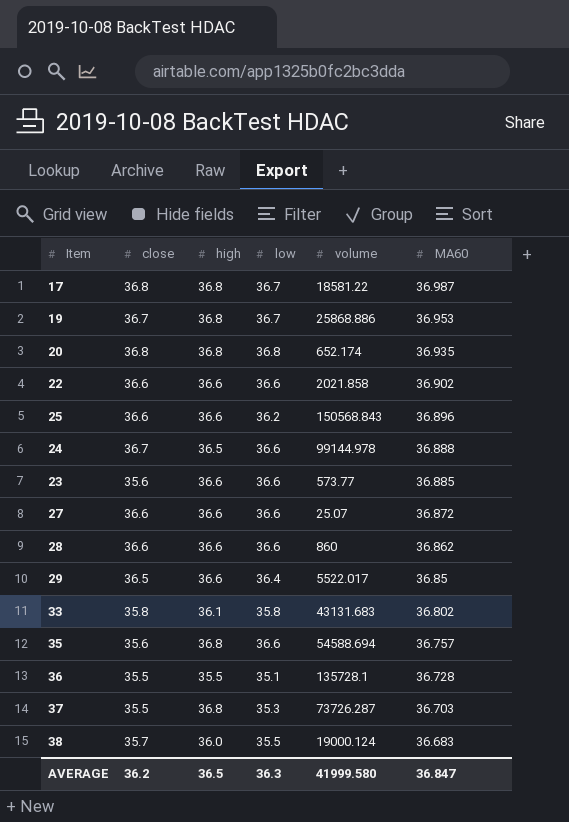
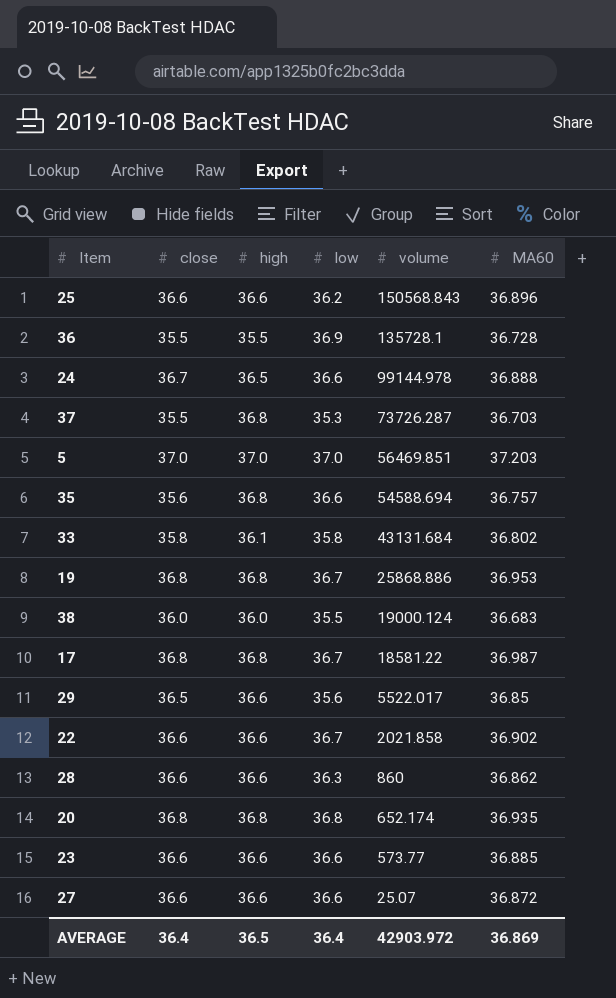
row order: MA60 descending -> volume descending
36 | low: 35.1 -> 36.9
row 5: none -> 37.0 | 37.0 | 37.0 | 56469.851 | 37.203
33 | volume: 43131.683 -> 43131.684
19 | close: 36.7 -> 36.8
38 | close: 35.7 -> 36.0
29 | low: 36.4 -> 35.6
22 | low: 36.6 -> 36.7
28 | low: 36.6 -> 36.3
23 | close: 35.6 -> 36.6
AVERAGE | close: 36.2 -> 36.4
AVERAGE | low: 36.3 -> 36.4
AVERAGE | volume: 41999.580 -> 42903.972
AVERAGE | MA60: 36.847 -> 36.869

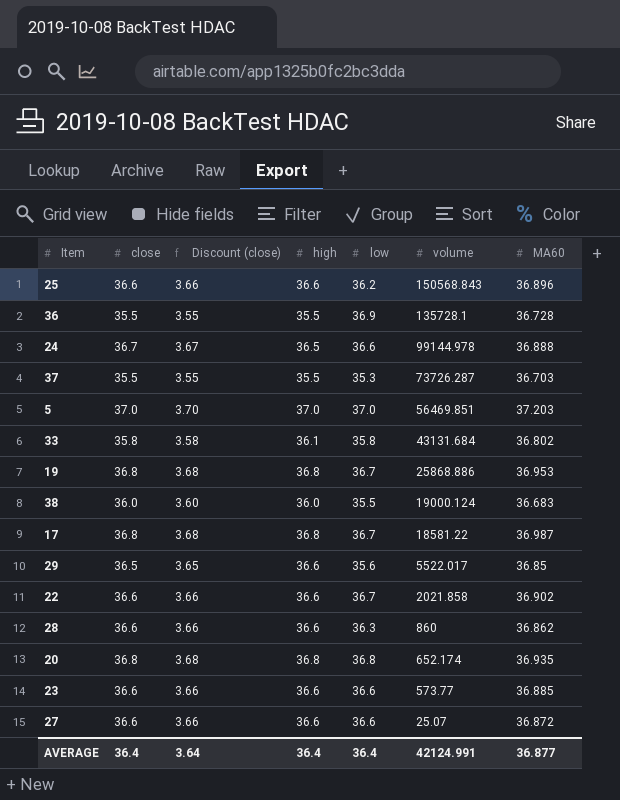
column Discount (close) | formula: none -> [close] * 0.1
row 35: 35.6 | 36.8 | 36.6 | 54588.694 | 36.757 -> none
37 | high: 36.8 -> 35.5
AVERAGE | high: 36.5 -> 36.4
AVERAGE | volume: 42903.972 -> 42124.991
AVERAGE | MA60: 36.869 -> 36.877

